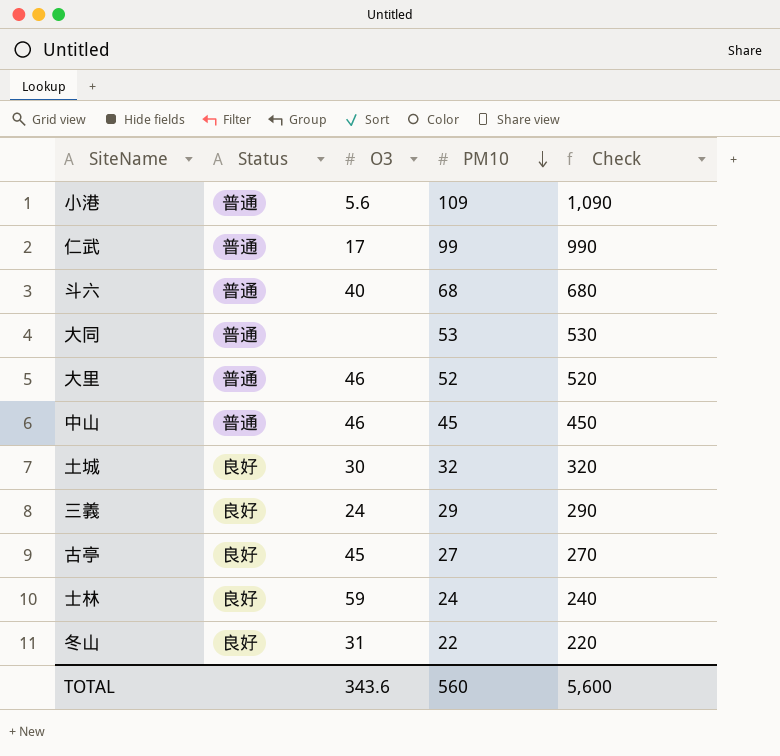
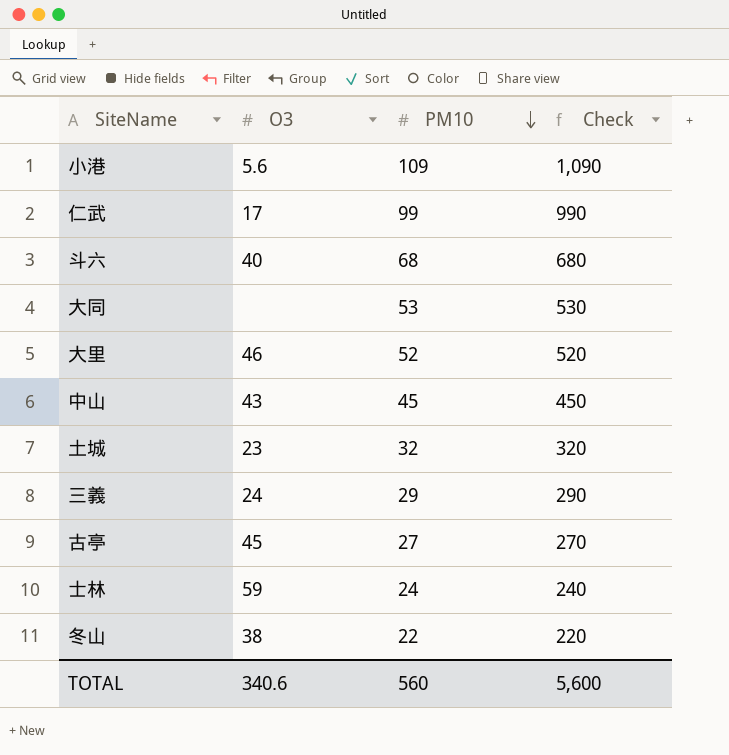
column Status | position: 2 -> none
中山 | O3: 46 -> 43
土城 | O3: 30 -> 23
冬山 | O3: 31 -> 38
TOTAL | O3: 343.6 -> 340.6

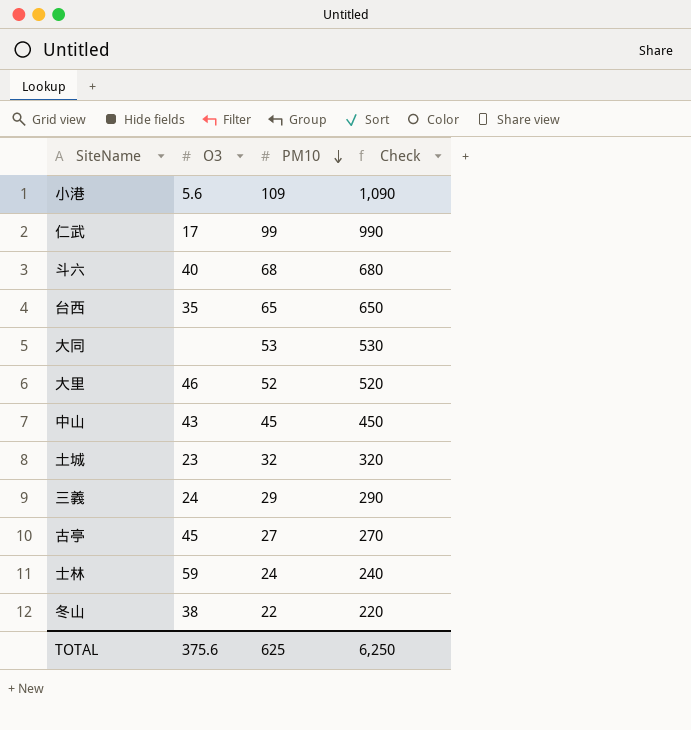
row 台西: none -> 35 | 65 | 650
TOTAL | O3: 340.6 -> 375.6
TOTAL | PM10: 560 -> 625
TOTAL | Check: 5,600 -> 6,250

